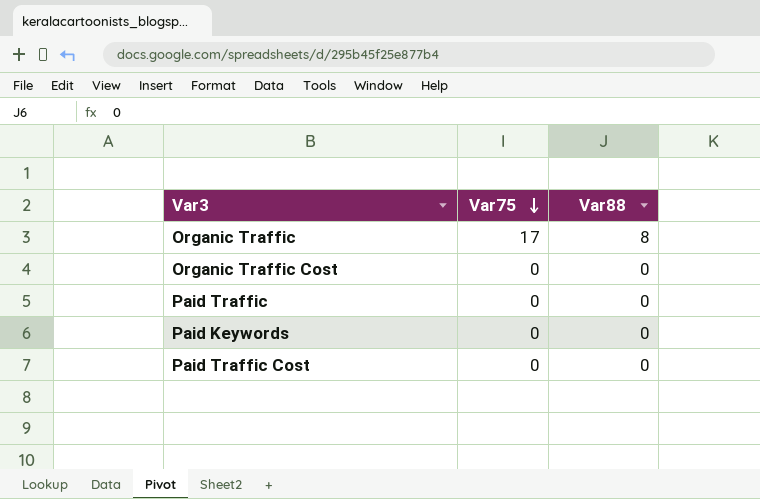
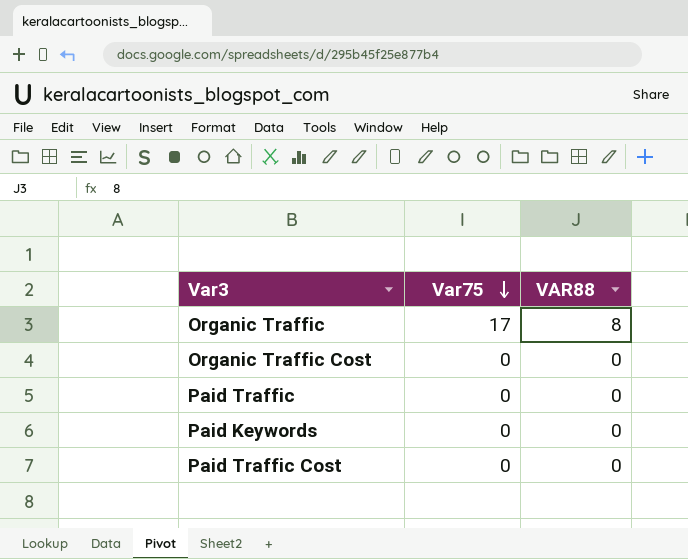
column name: Var88 -> VAR88

